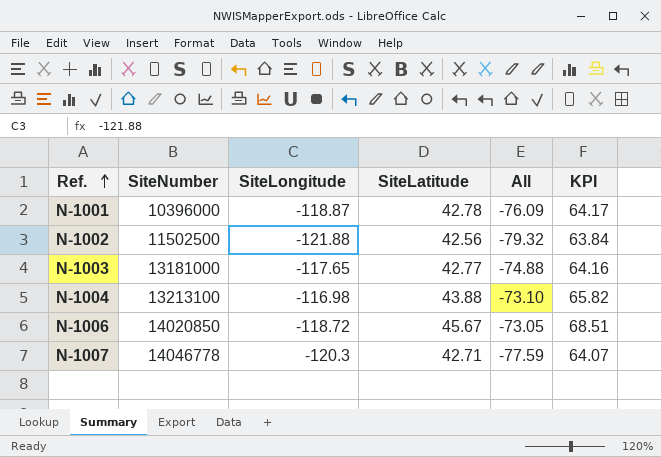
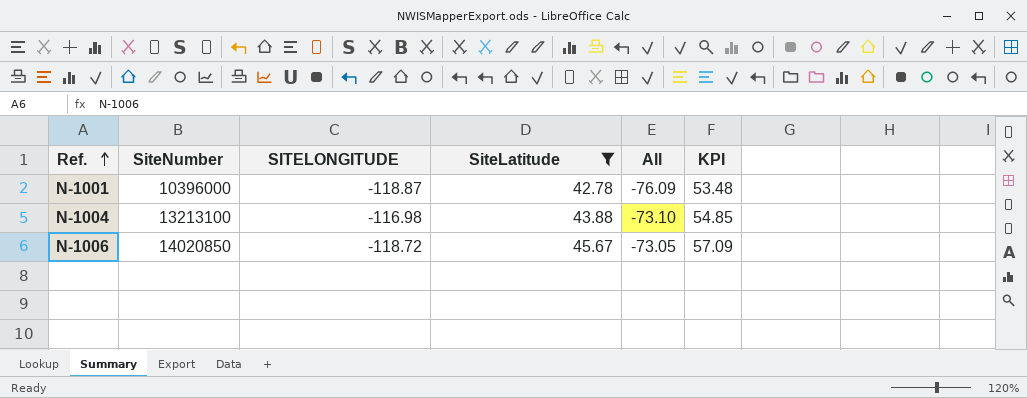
filter: none -> SiteLatitude >= 42.78
column name: SiteLongitude -> SITELONGITUDE
column KPI | formula: [SiteLatitude] * 1.5 -> [SiteLatitude] * 1.25

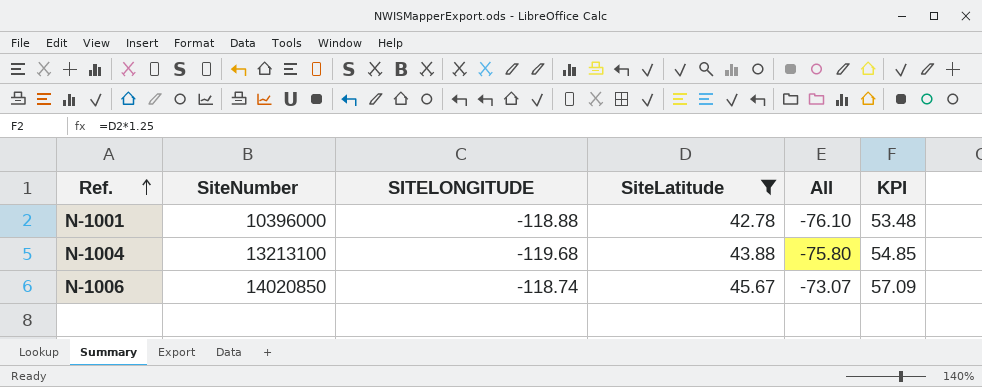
N-1001 | SITELONGITUDE: -118.87 -> -118.88
N-1001 | All: -76.09 -> -76.10
N-1004 | SITELONGITUDE: -116.98 -> -119.68
N-1004 | All: -73.10 -> -75.80
N-1006 | SITELONGITUDE: -118.72 -> -118.74
N-1006 | All: -73.05 -> -73.07

